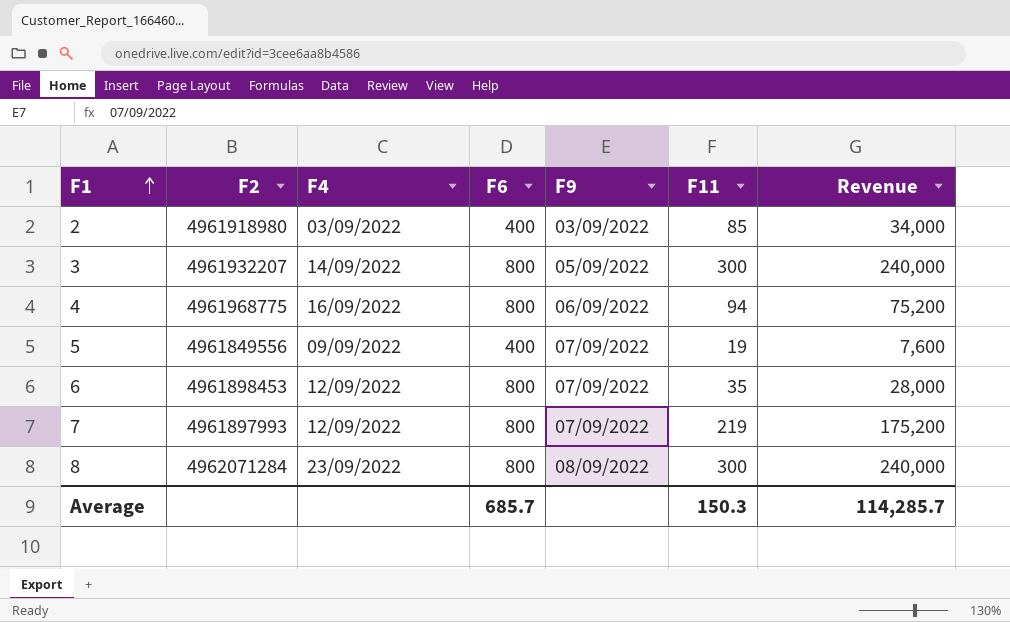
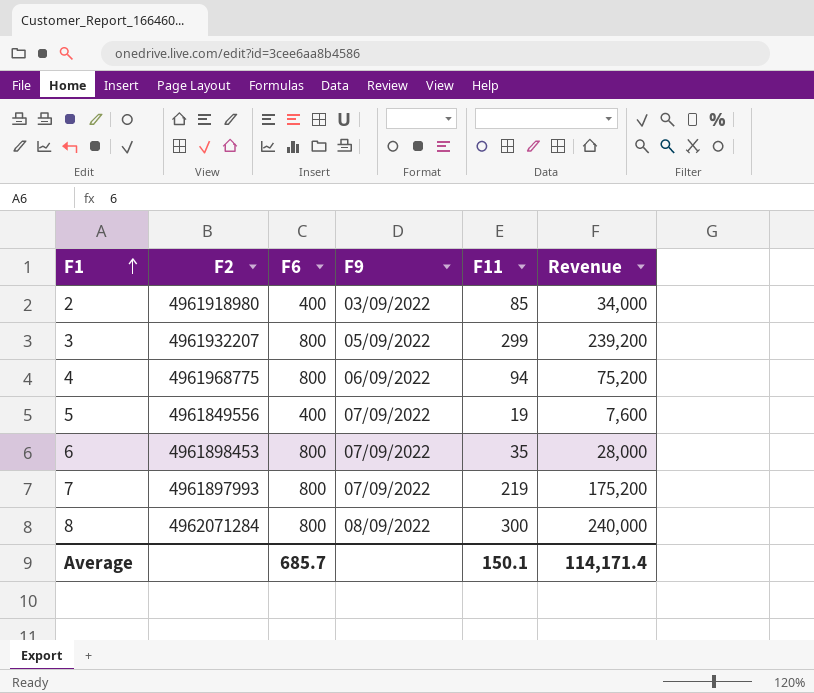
column F4 | position: 3 -> none
3 | F11: 300 -> 299
3 | Revenue: 240,000 -> 239,200
Average | F11: 150.3 -> 150.1
Average | Revenue: 114,285.7 -> 114,171.4

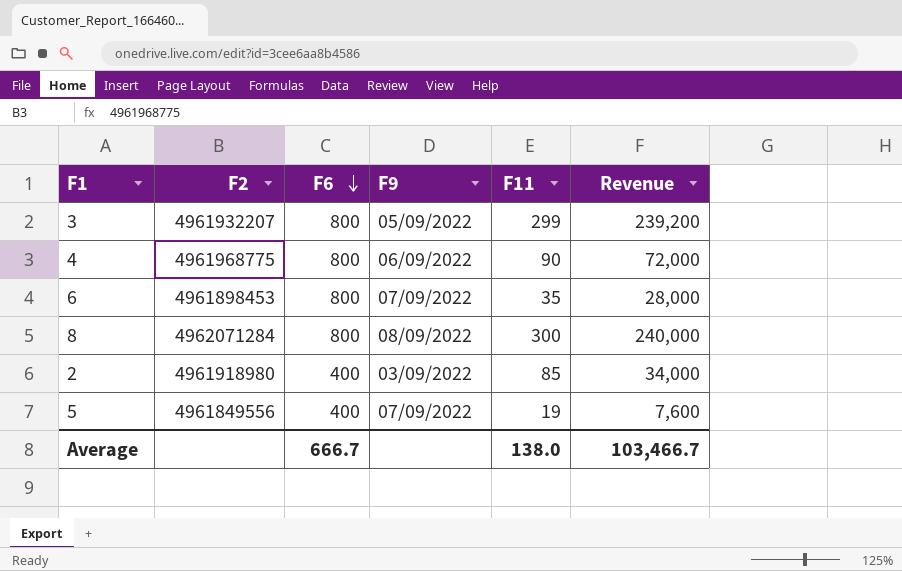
row order: F1 ascending -> F6 descending
row 7: 4961897993 | 800 | 07/09/2022 | 219 | 175,200 -> none
4 | F11: 94 -> 90
4 | Revenue: 75,200 -> 72,000
Average | F6: 685.7 -> 666.7
Average | F11: 150.1 -> 138.0
Average | Revenue: 114,171.4 -> 103,466.7

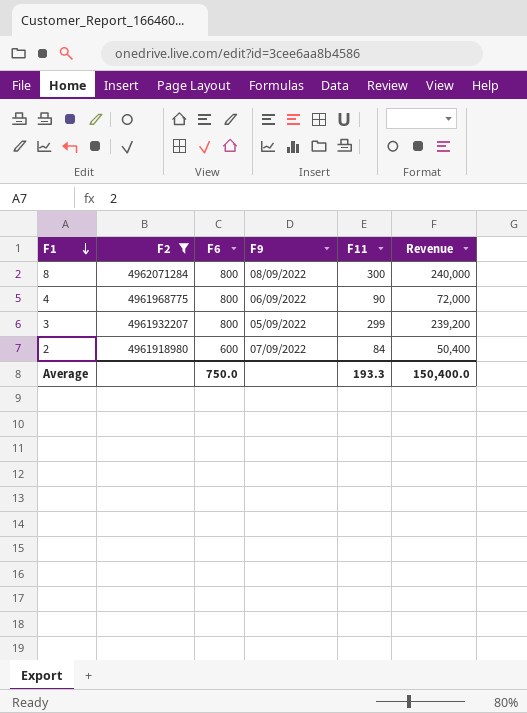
filter: none -> F2 >= 4961918980
row order: F6 descending -> F1 descending
2 | F6: 400 -> 600
2 | F9: 03/09/2022 -> 07/09/2022
2 | F11: 85 -> 84
2 | Revenue: 34,000 -> 50,400
Average | F6: 666.7 -> 750.0
Average | F11: 138.0 -> 193.3
Average | Revenue: 103,466.7 -> 150,400.0

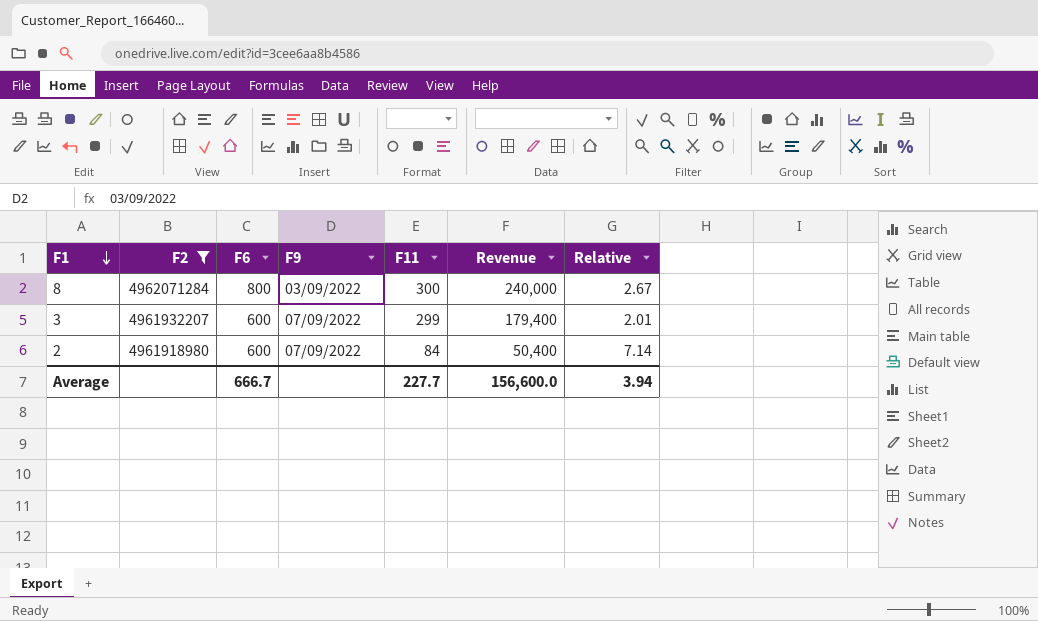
column Relative | formula: none -> [F6] / [F11]
row 4: 4961968775 | 800 | 06/09/2022 | 90 | 72,000 -> none
8 | F9: 08/09/2022 -> 03/09/2022
3 | F6: 800 -> 600
3 | F9: 05/09/2022 -> 07/09/2022
3 | Revenue: 239,200 -> 179,400
Average | F6: 750.0 -> 666.7
Average | F11: 193.3 -> 227.7
Average | Revenue: 150,400.0 -> 156,600.0

